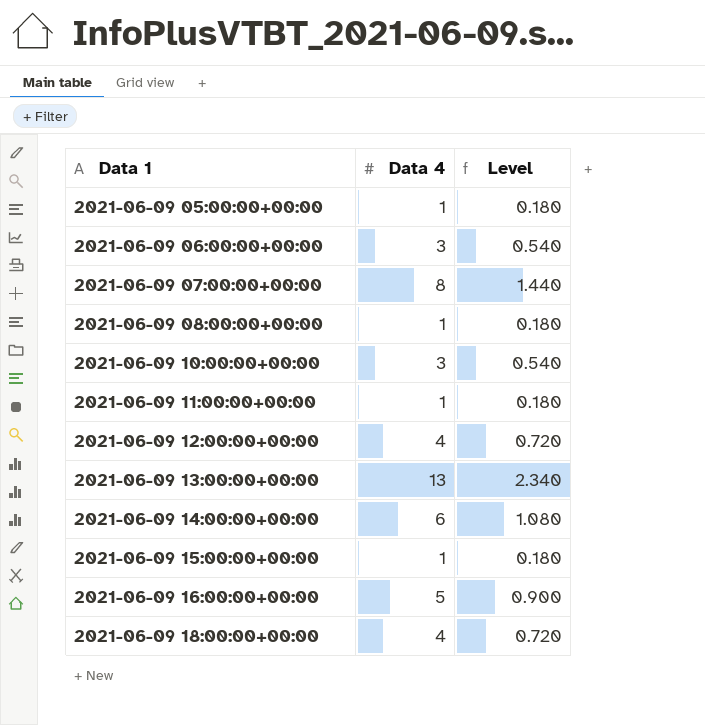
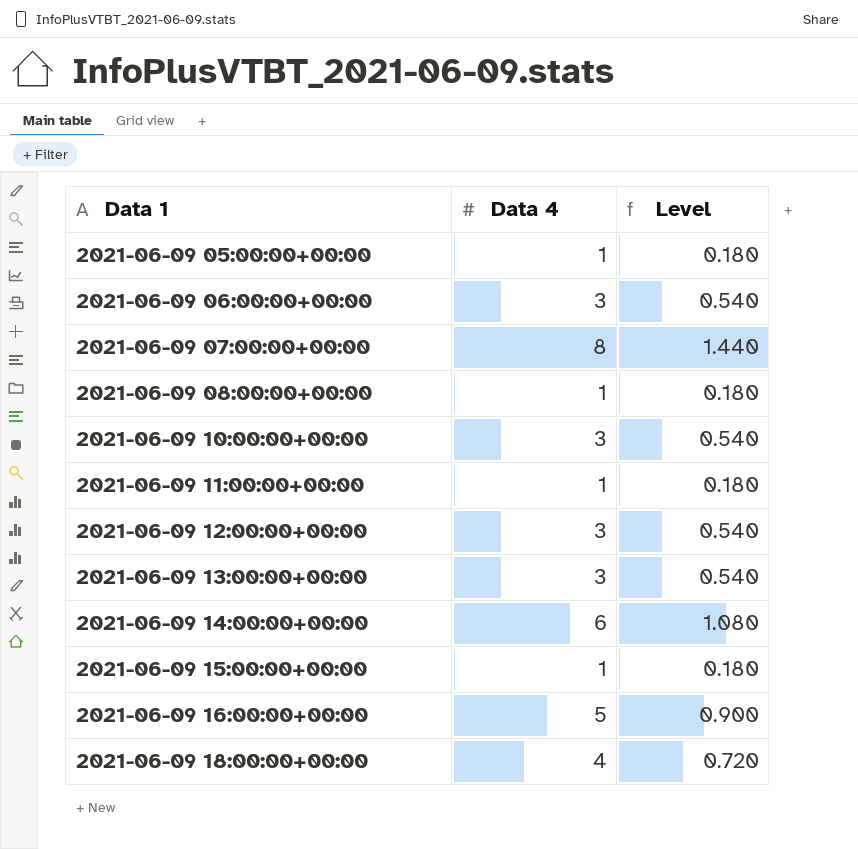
2021-06-09 12:00:00+00:00 | Data 4: 4 -> 3
2021-06-09 12:00:00+00:00 | Level: 0.720 -> 0.540
2021-06-09 13:00:00+00:00 | Data 4: 13 -> 3
2021-06-09 13:00:00+00:00 | Level: 2.340 -> 0.540

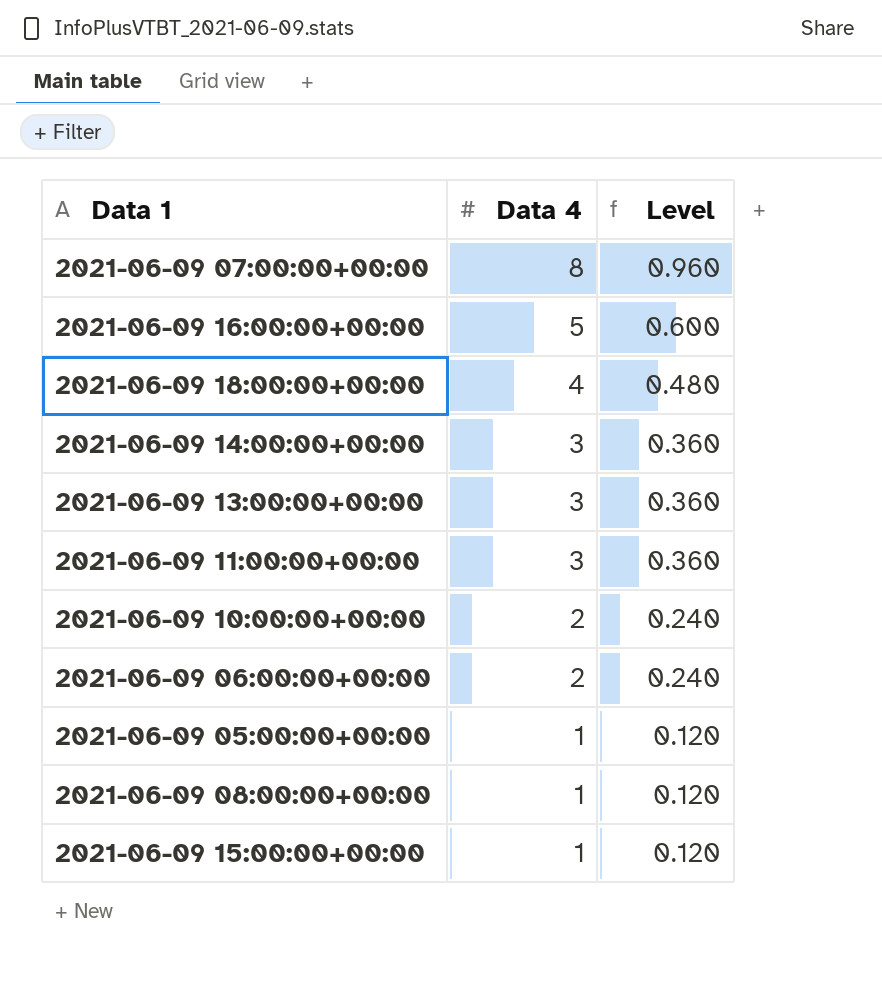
row order: Data 1 ascending -> Data 4 descending
column Level | formula: [Data 4] * 0.18 -> [Data 4] * 0.12
row 2021-06-09 12:00:00+00:00: 3 | 0.540 -> none
2021-06-09 14:00:00+00:00 | Data 4: 6 -> 3
2021-06-09 11:00:00+00:00 | Data 4: 1 -> 3
2021-06-09 10:00:00+00:00 | Data 4: 3 -> 2
2021-06-09 06:00:00+00:00 | Data 4: 3 -> 2

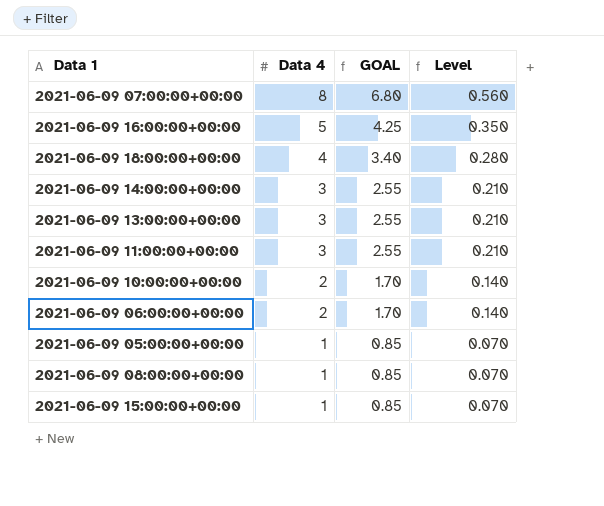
column GOAL | formula: none -> [Data 4] * 0.85
column Level | formula: [Data 4] * 0.12 -> [Data 4] * 0.07

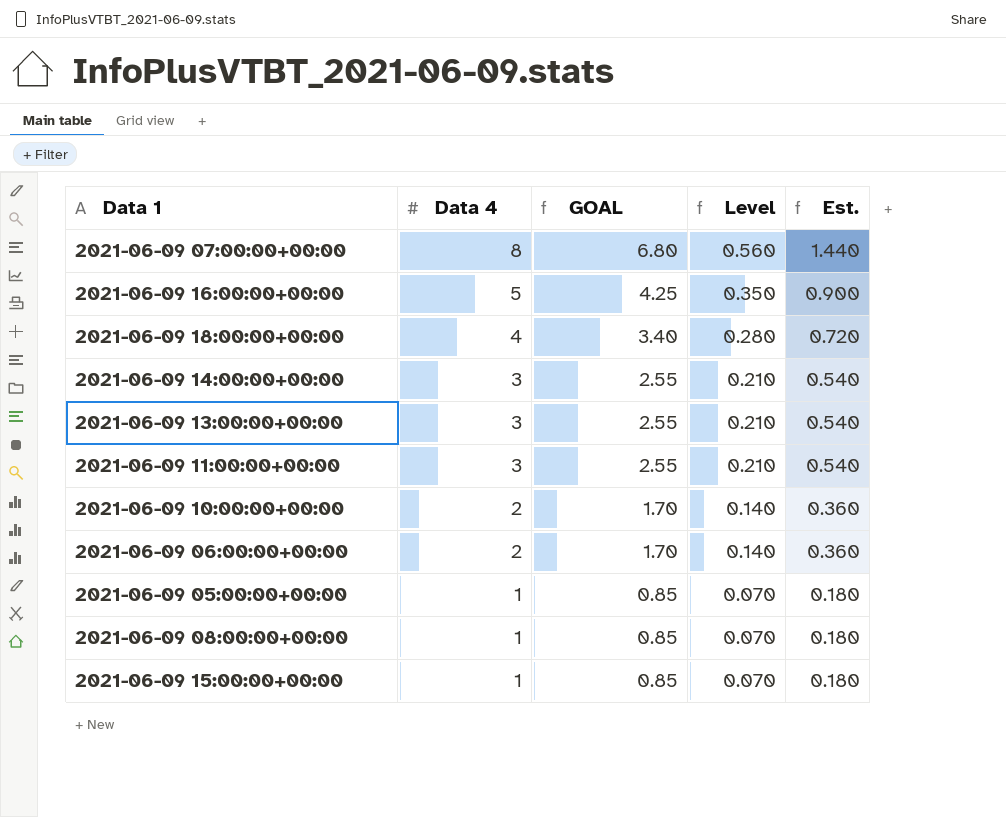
column Est. | formula: none -> [Data 4] * 0.18

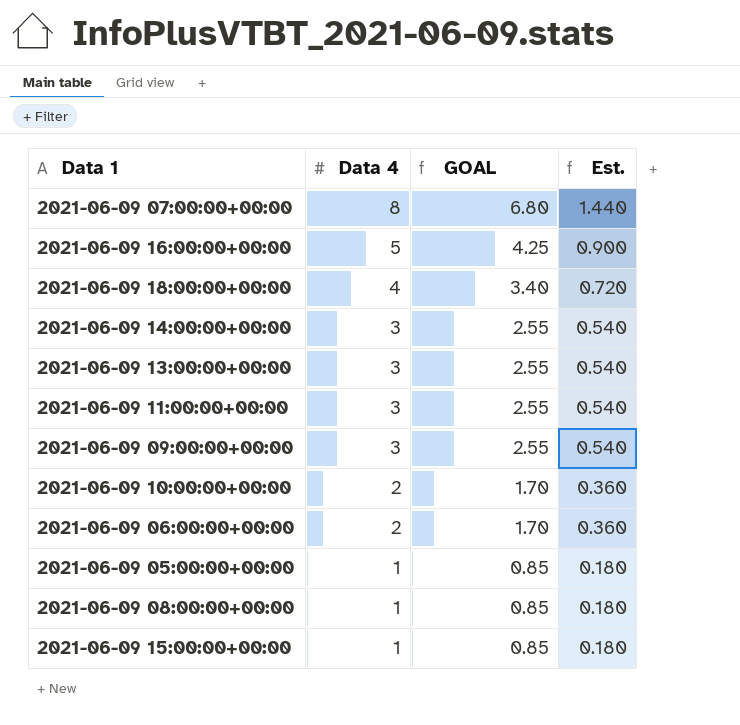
column Level | formula: [Data 4] * 0.07 -> none
row 2021-06-09 09:00:00+00:00: none -> 3 | 2.55 | 0.540

